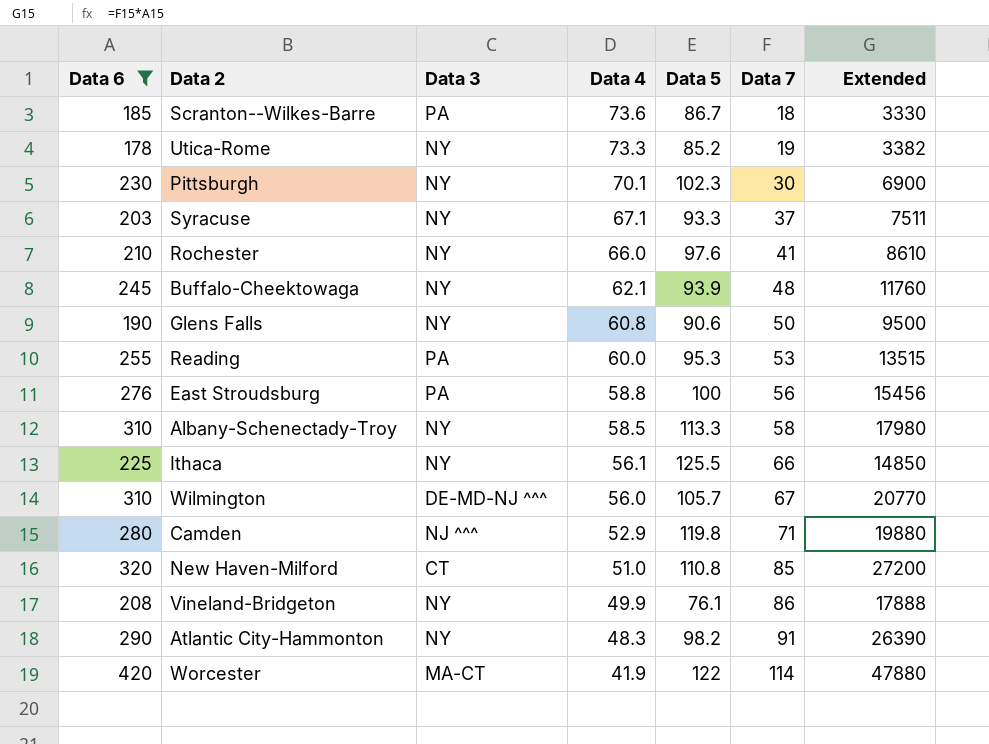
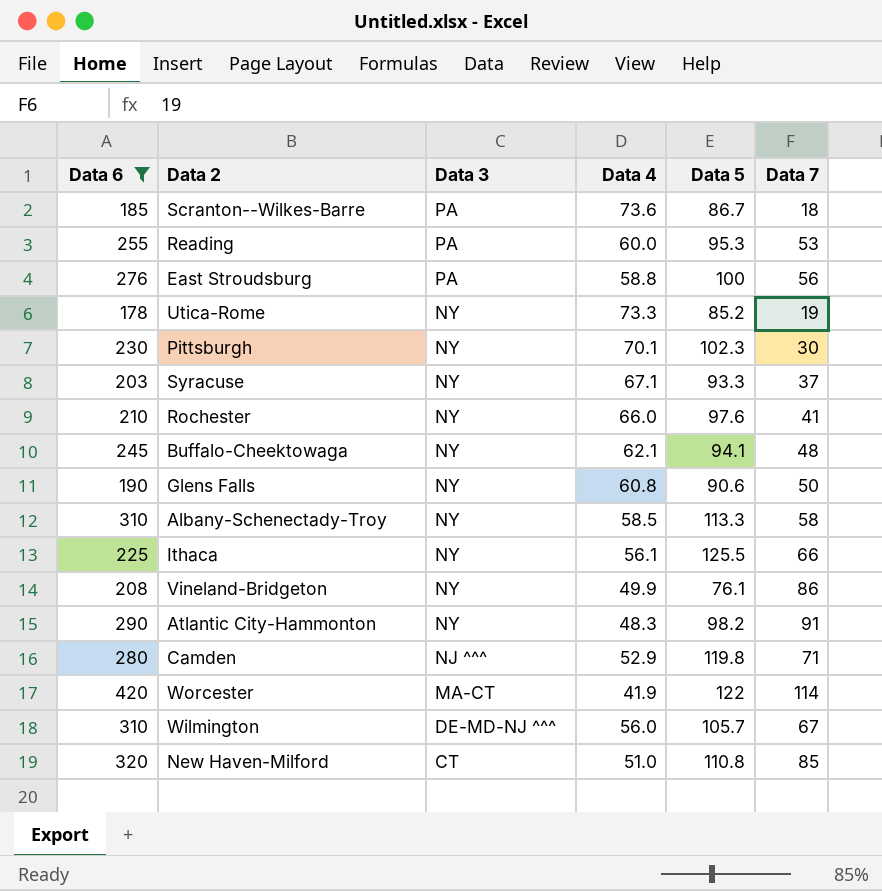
row order: Data 4 descending -> Data 3 descending
column Extended | formula: [Data 6] * [Data 7] -> none
Buffalo-Cheektowaga | Data 5: 93.9 -> 94.1

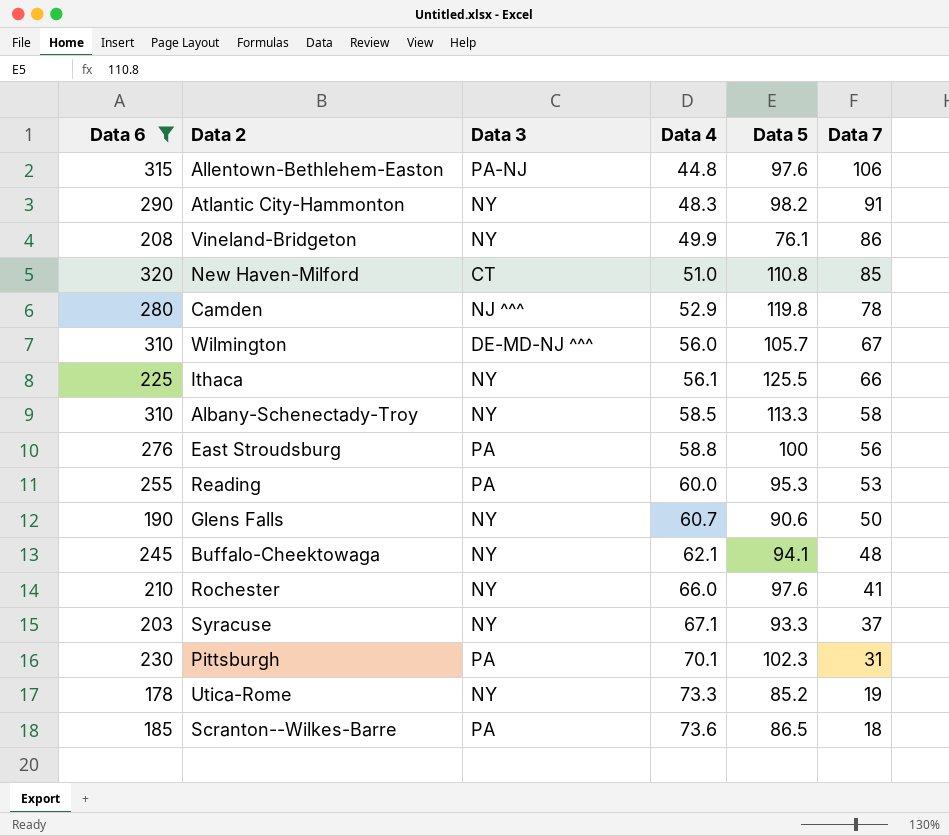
row order: Data 3 descending -> Data 4 ascending
row Worcester: 420 | MA-CT | 41.9 | 122 | 114 -> none
row Allentown-Bethlehem-Easton: none -> 315 | PA-NJ | 44.8 | 97.6 | 106
Camden | Data 7: 71 -> 78
Glens Falls | Data 4: 60.8 -> 60.7
Pittsburgh | Data 3: NY -> PA
Pittsburgh | Data 7: 30 -> 31
Scranton--Wilkes-Barre | Data 5: 86.7 -> 86.5

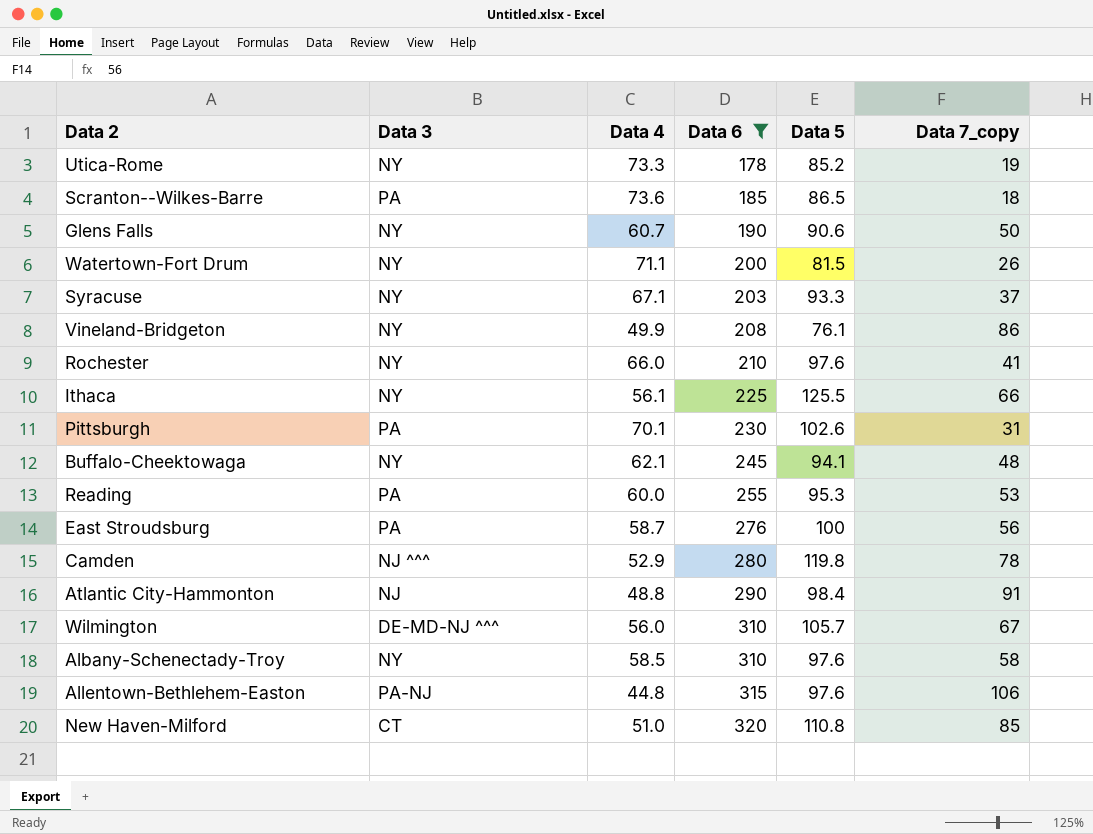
row order: Data 4 ascending -> Data 6 ascending
column Data 6 | position: 1 -> 4
column name: Data 7 -> Data 7_copy
row Watertown-Fort Drum: none -> NY | 71.1 | 200 | 81.5 | 26
Pittsburgh | Data 5: 102.3 -> 102.6
East Stroudsburg | Data 4: 58.8 -> 58.7
Atlantic City-Hammonton | Data 3: NY -> NJ
Atlantic City-Hammonton | Data 4: 48.3 -> 48.8
Atlantic City-Hammonton | Data 5: 98.2 -> 98.4
Albany-Schenectady-Troy | Data 5: 113.3 -> 97.6

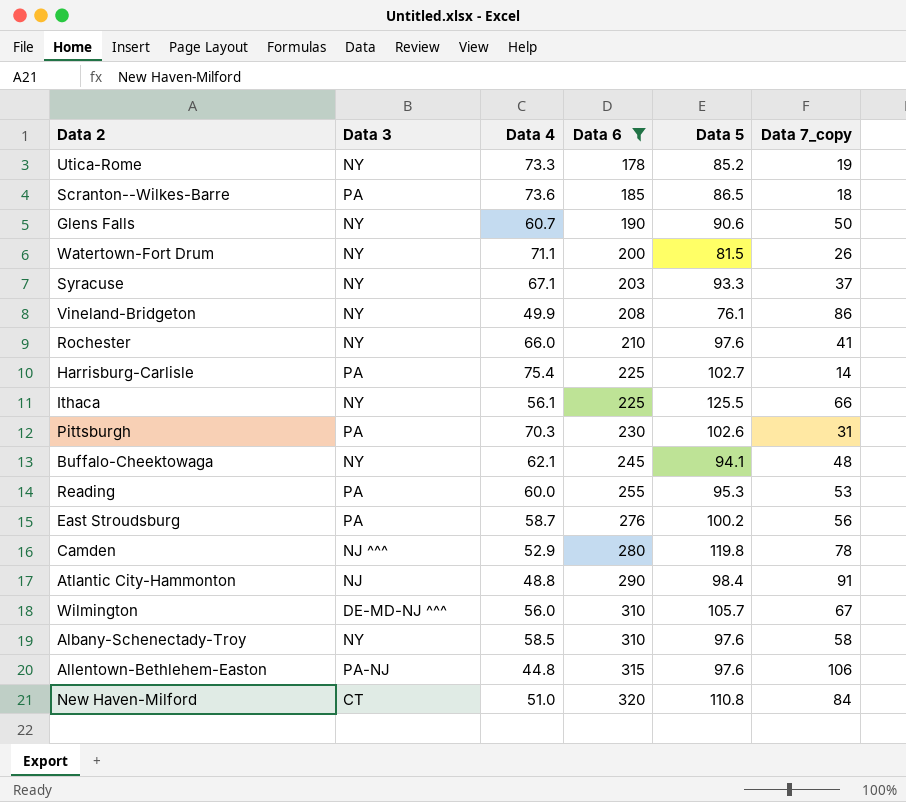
row Harrisburg-Carlisle: none -> PA | 75.4 | 225 | 102.7 | 14
Pittsburgh | Data 4: 70.1 -> 70.3
East Stroudsburg | Data 5: 100 -> 100.2
New Haven-Milford | Data 7_copy: 85 -> 84

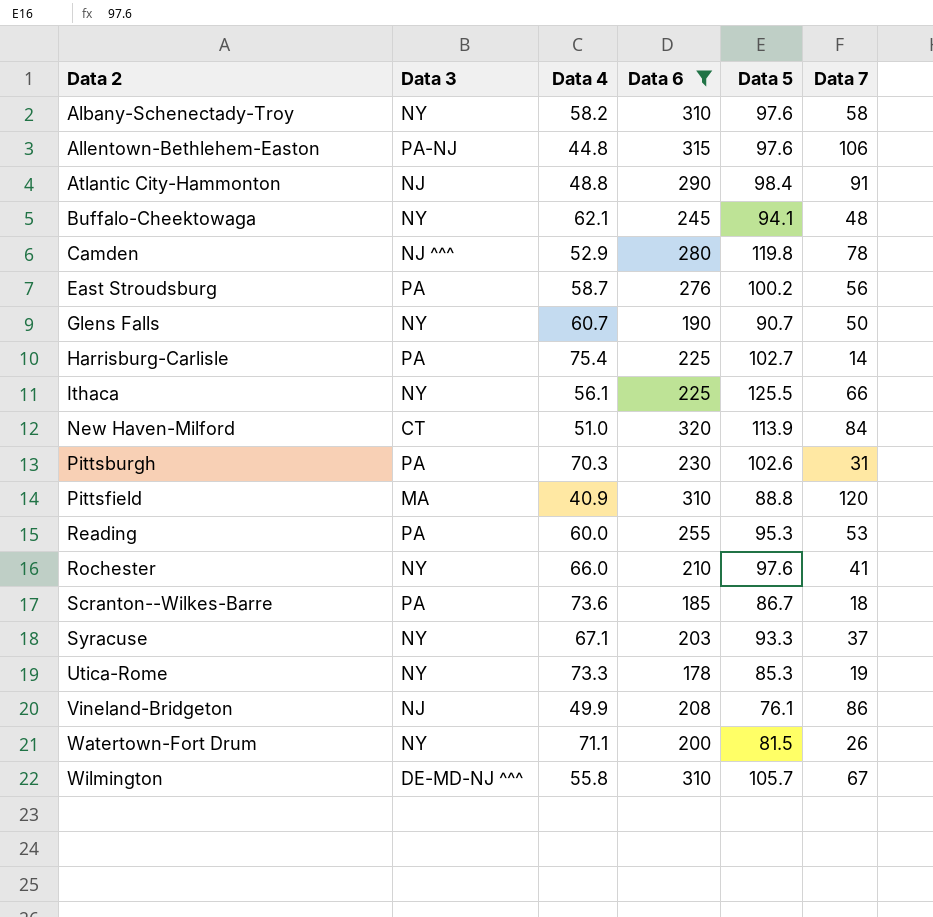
row order: Data 6 ascending -> Data 2 ascending
column name: Data 7_copy -> Data 7
Albany-Schenectady-Troy | Data 4: 58.5 -> 58.2
Glens Falls | Data 5: 90.6 -> 90.7
New Haven-Milford | Data 5: 110.8 -> 113.9
row Pittsfield: none -> MA | 40.9 | 310 | 88.8 | 120
Scranton--Wilkes-Barre | Data 5: 86.5 -> 86.7
Utica-Rome | Data 5: 85.2 -> 85.3
Vineland-Bridgeton | Data 3: NY -> NJ
Wilmington | Data 4: 56.0 -> 55.8

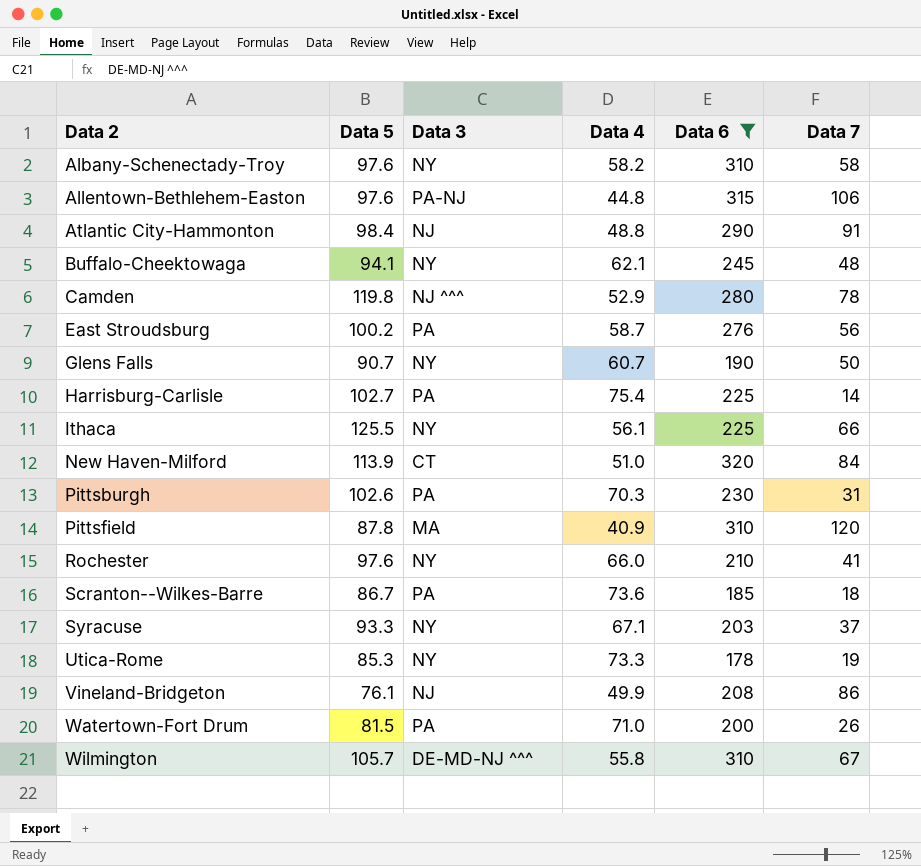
column Data 5 | position: 5 -> 2
row Reading: PA | 60.0 | 255 | 95.3 | 53 -> none
Pittsfield | Data 5: 88.8 -> 87.8
Watertown-Fort Drum | Data 3: NY -> PA
Watertown-Fort Drum | Data 4: 71.1 -> 71.0

